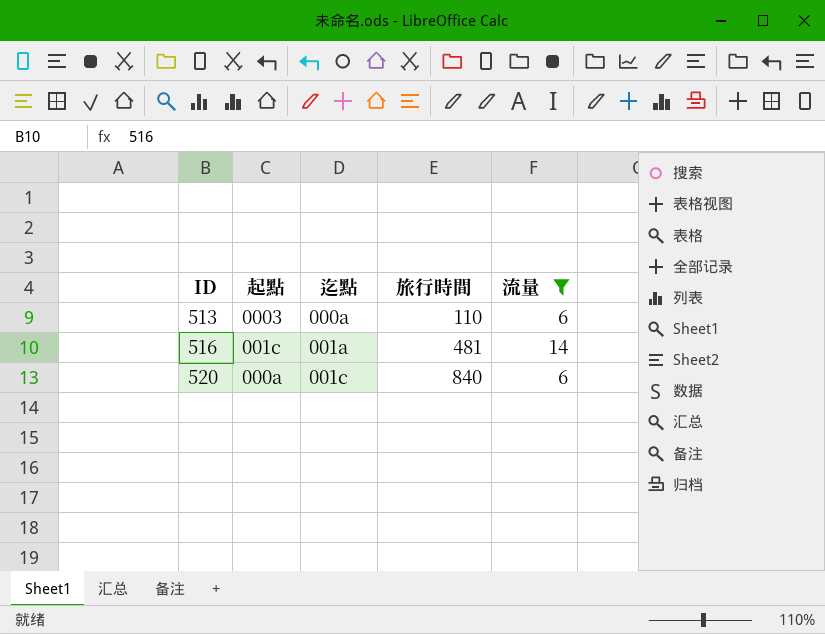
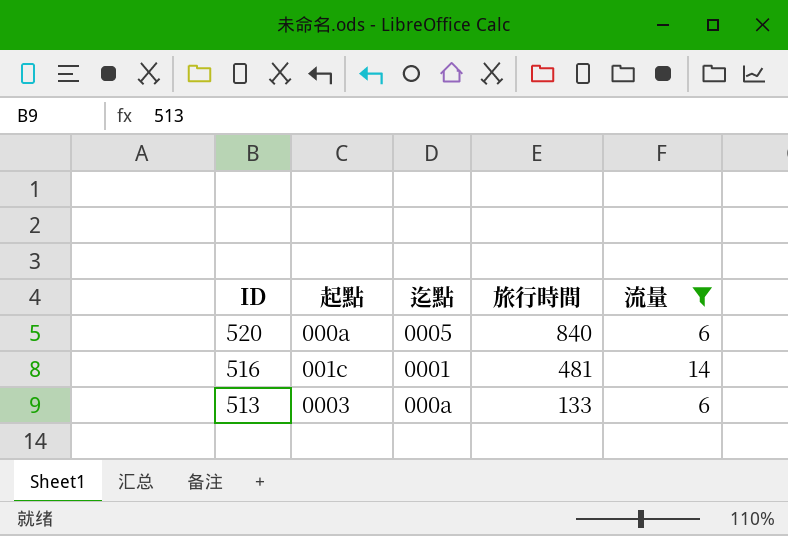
row order: ID ascending -> ID descending
520 | 迄點: 001c -> 0005
516 | 迄點: 001a -> 0001
513 | 旅行時間: 110 -> 133

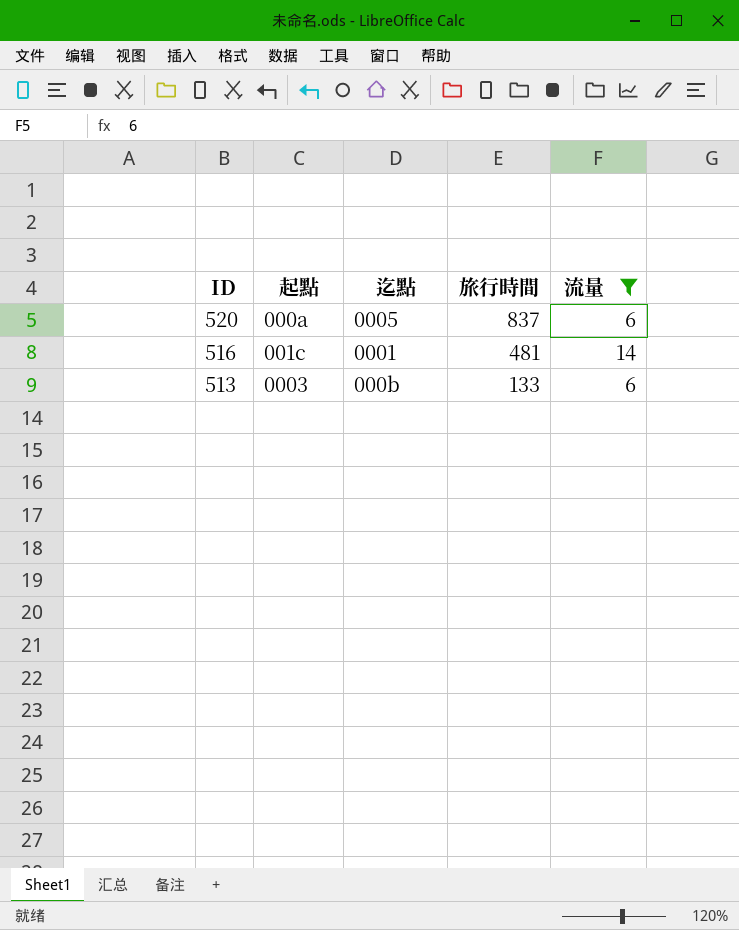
520 | 旅行時間: 840 -> 837
513 | 迄點: 000a -> 000b

